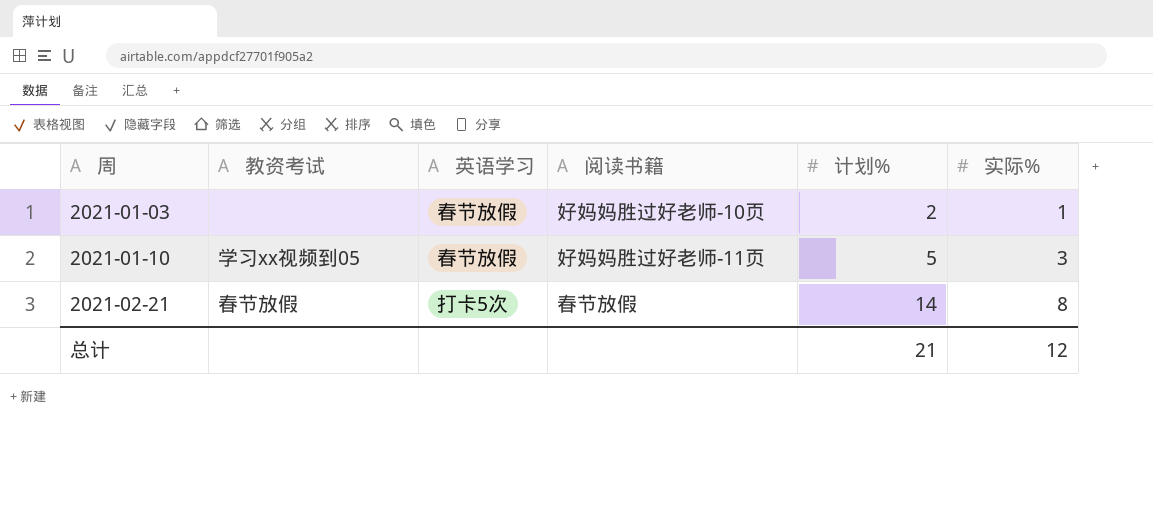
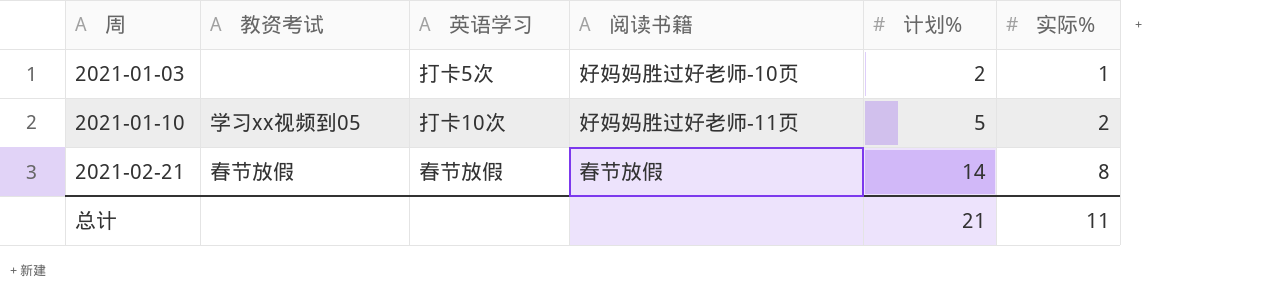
2021-01-03 | 英语学习: 春节放假 -> 打卡5次
2021-01-10 | 英语学习: 春节放假 -> 打卡10次
2021-01-10 | 实际%: 3 -> 2
2021-02-21 | 英语学习: 打卡5次 -> 春节放假
总计 | 实际%: 12 -> 11

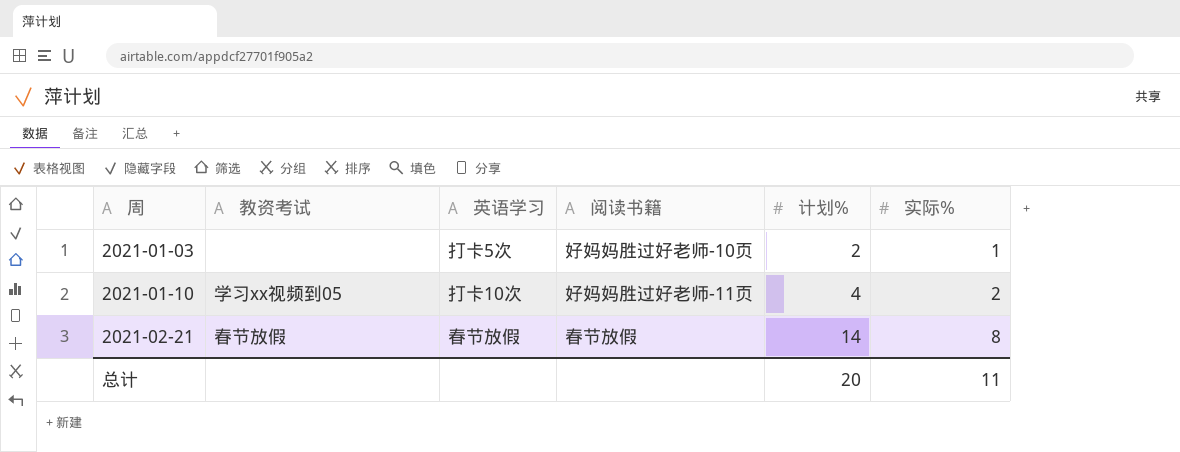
2021-01-10 | 计划%: 5 -> 4
总计 | 计划%: 21 -> 20

